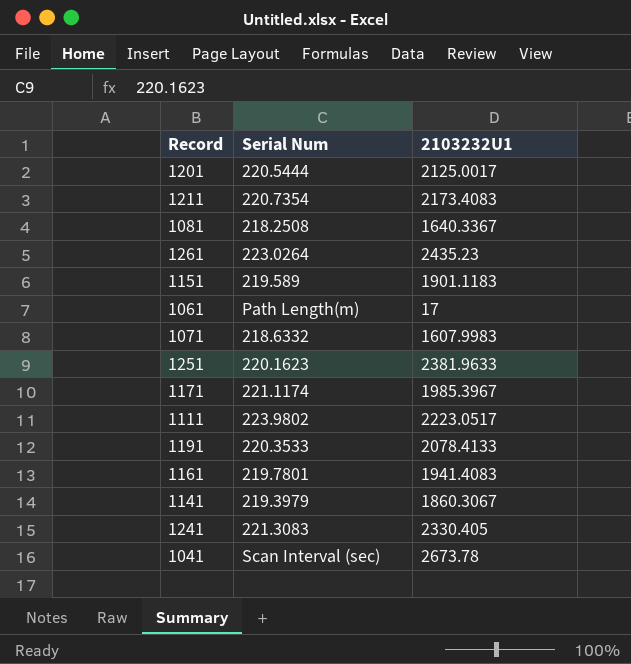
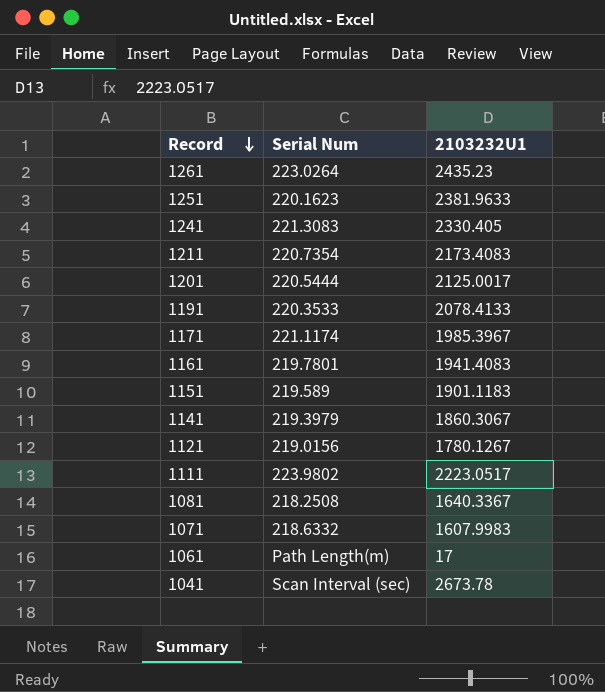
row order: none -> Record descending
row 1121: none -> 219.0156 | 1780.1267

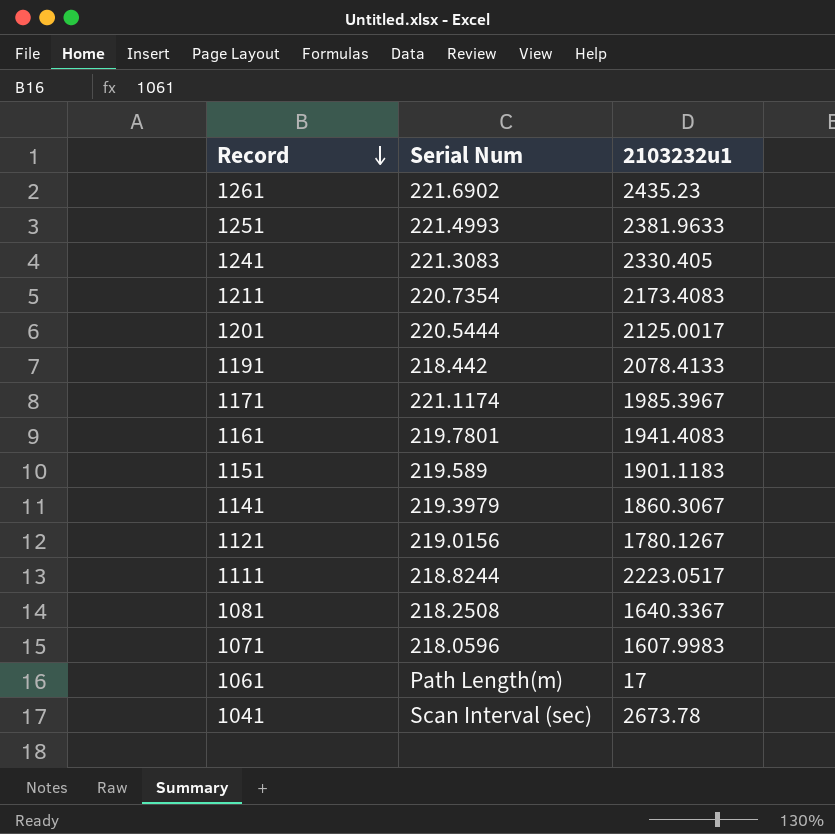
column name: 2103232U1 -> 2103232u1
1261 | Serial Num: 223.0264 -> 221.6902
1251 | Serial Num: 220.1623 -> 221.4993
1191 | Serial Num: 220.3533 -> 218.442
1111 | Serial Num: 223.9802 -> 218.8244
1071 | Serial Num: 218.6332 -> 218.0596

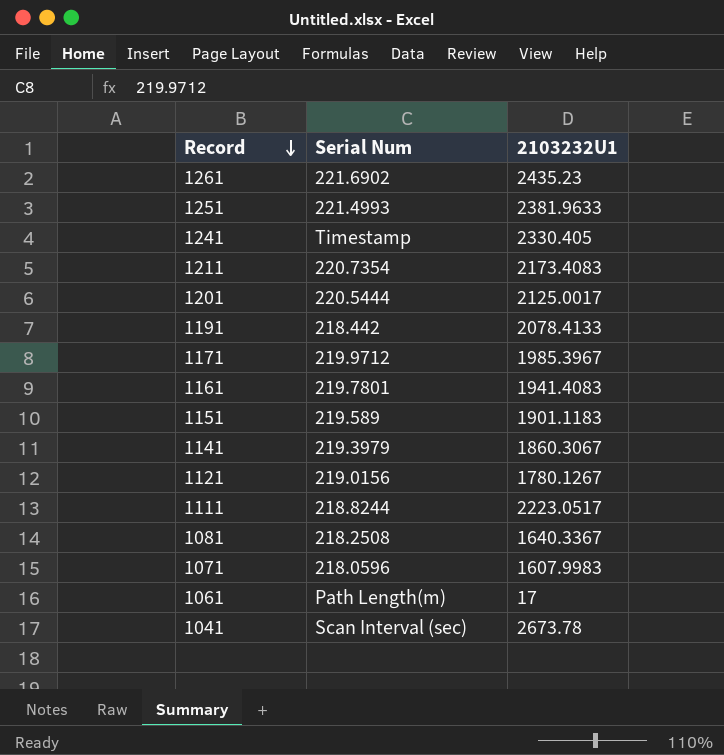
column name: 2103232u1 -> 2103232U1
1241 | Serial Num: 221.3083 -> Timestamp
1171 | Serial Num: 221.1174 -> 219.9712

